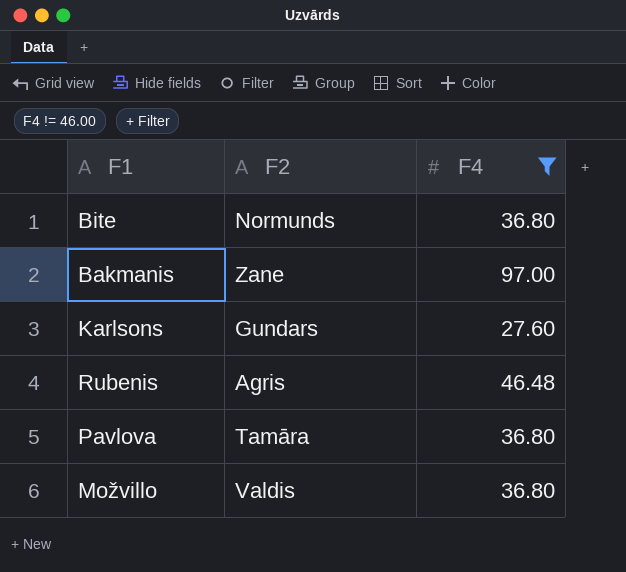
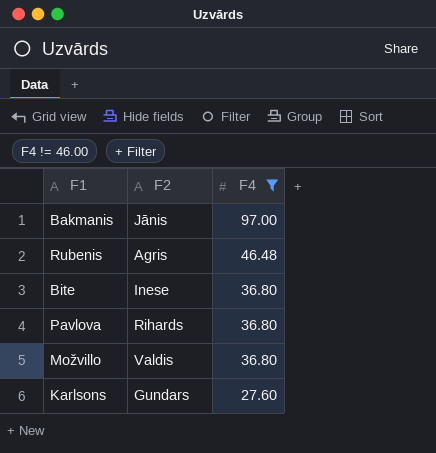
row order: none -> F4 descending
Bakmanis | F2: Zane -> Jānis
Bite | F2: Normunds -> Inese
Pavlova | F2: Tamāra -> Rihards

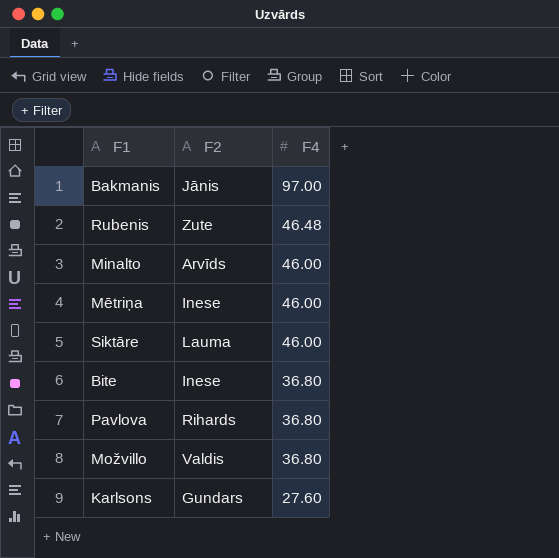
filter: F4 != 46.00 -> none
Rubenis | F2: Agris -> Zute

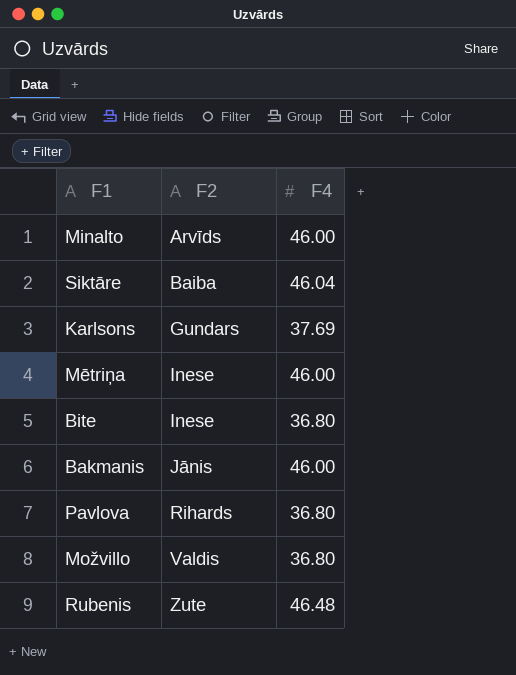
row order: F4 descending -> F2 ascending
Siktāre | F2: Lauma -> Baiba
Siktāre | F4: 46.00 -> 46.04
Karlsons | F4: 27.60 -> 37.69
Bakmanis | F4: 97.00 -> 46.00

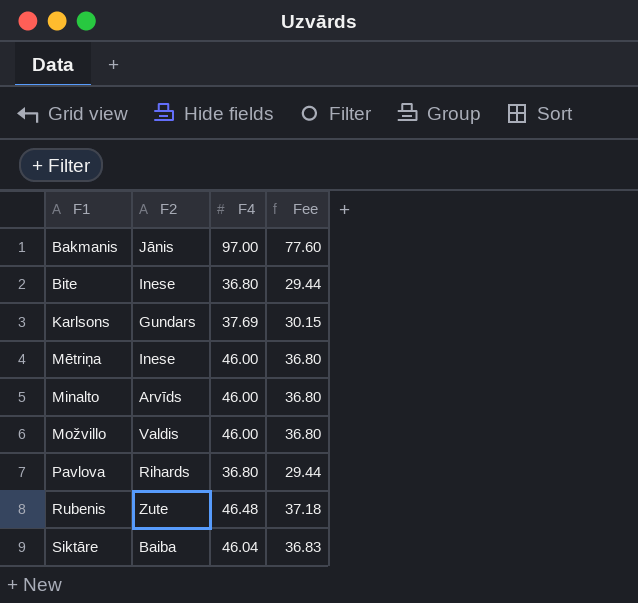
row order: F2 ascending -> F1 ascending
column Fee | formula: none -> [F4] * 0.8
Bakmanis | F4: 46.00 -> 97.00
Možvillo | F4: 36.80 -> 46.00

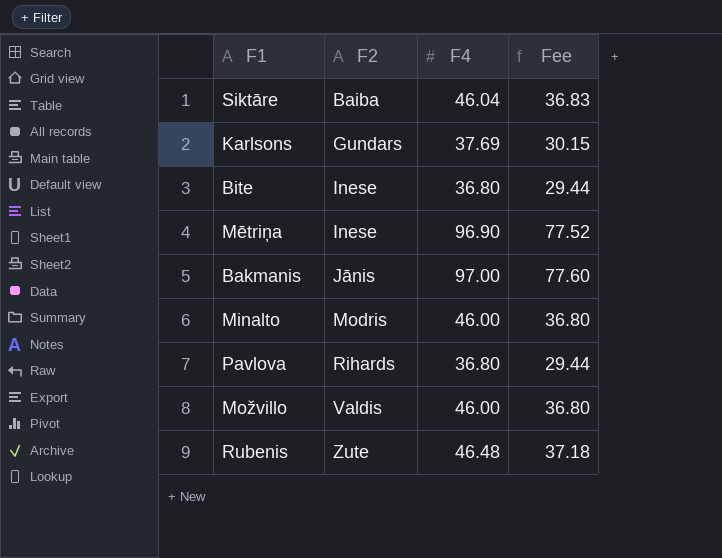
row order: F1 ascending -> F2 ascending
Mētriņa | F4: 46.00 -> 96.90
Mētriņa | Fee: 36.80 -> 77.52
Minalto | F2: Arvīds -> Modris

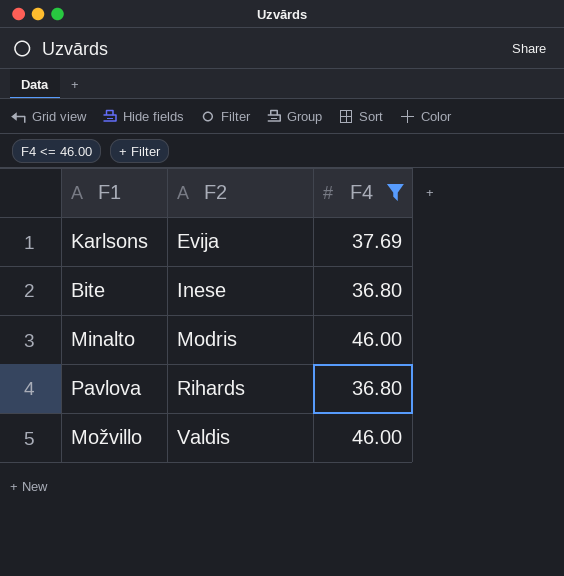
filter: none -> F4 <= 46.00
column Fee | formula: [F4] * 0.8 -> none
Karlsons | F2: Gundars -> Evija

